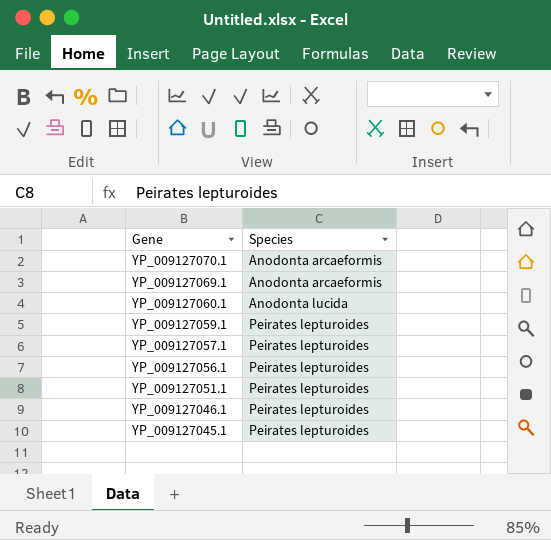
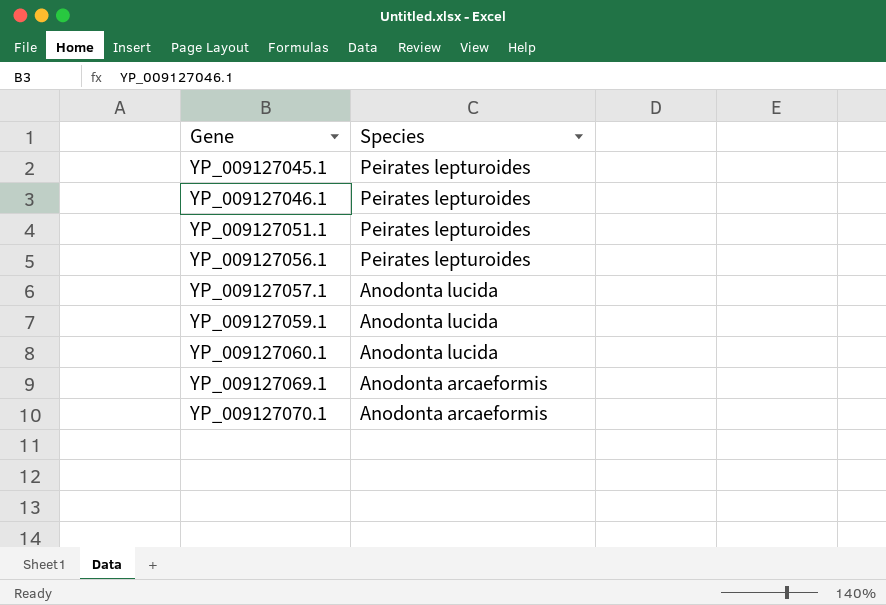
row order: Gene descending -> Gene ascending
YP_009127057.1 | Species: Peirates lepturoides -> Anodonta lucida
YP_009127059.1 | Species: Peirates lepturoides -> Anodonta lucida

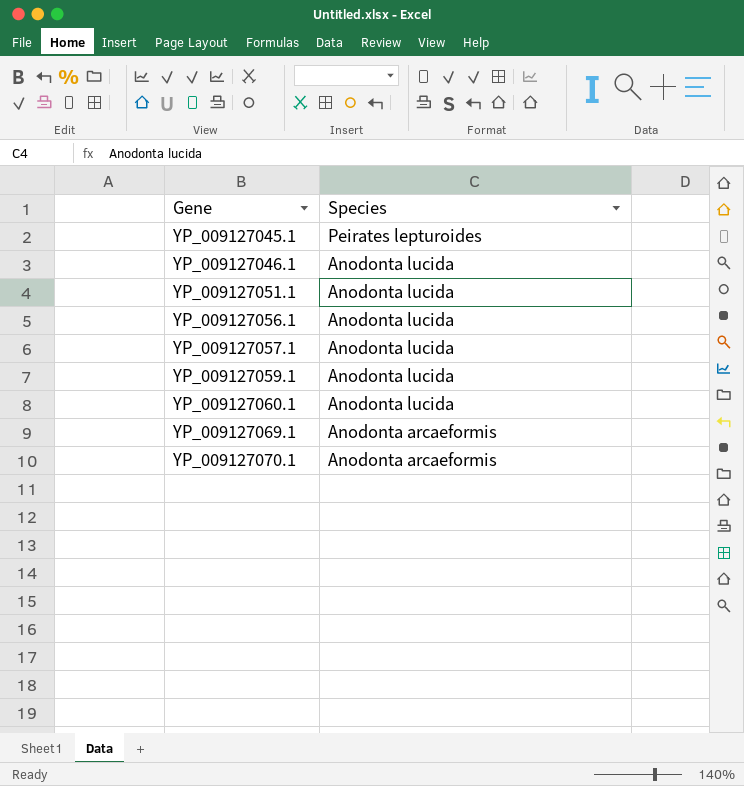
YP_009127046.1 | Species: Peirates lepturoides -> Anodonta lucida
YP_009127051.1 | Species: Peirates lepturoides -> Anodonta lucida
YP_009127056.1 | Species: Peirates lepturoides -> Anodonta lucida

